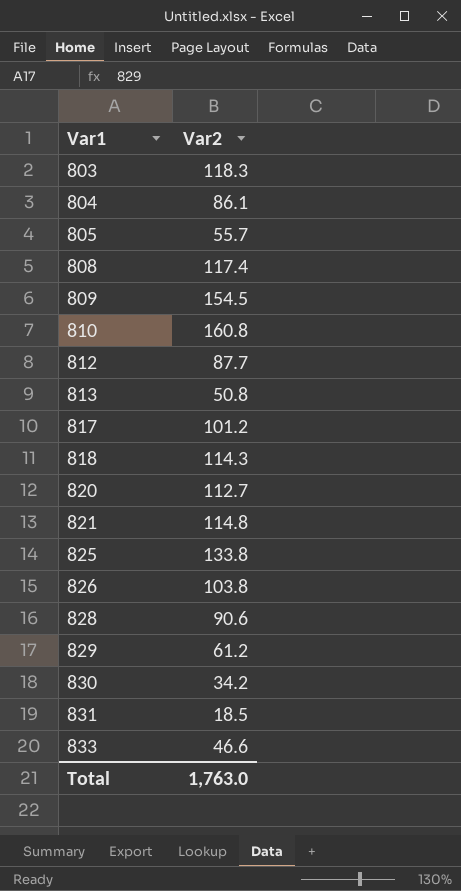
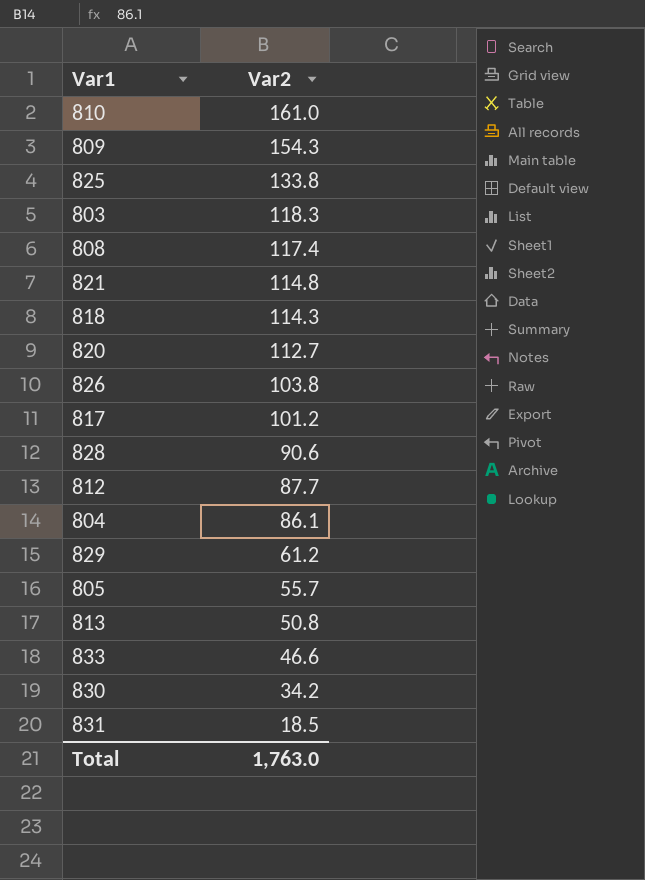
row order: Var1 ascending -> Var2 descending
810 | Var2: 160.8 -> 161.0
809 | Var2: 154.5 -> 154.3

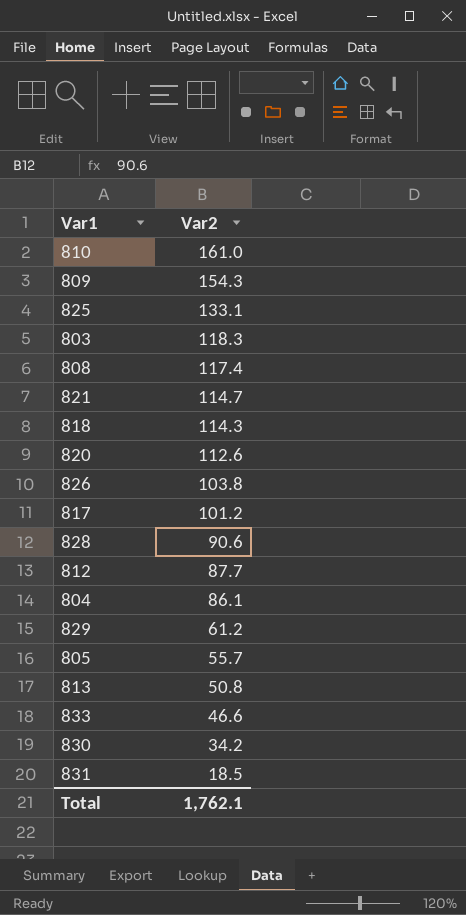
825 | Var2: 133.8 -> 133.1
821 | Var2: 114.8 -> 114.7
820 | Var2: 112.7 -> 112.6
Total | Var2: 1,763.0 -> 1,762.1

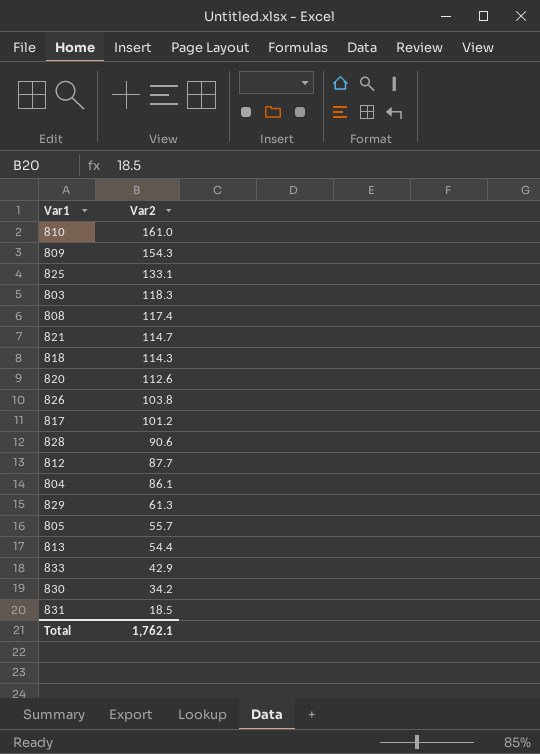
829 | Var2: 61.2 -> 61.3
813 | Var2: 50.8 -> 54.4
833 | Var2: 46.6 -> 42.9

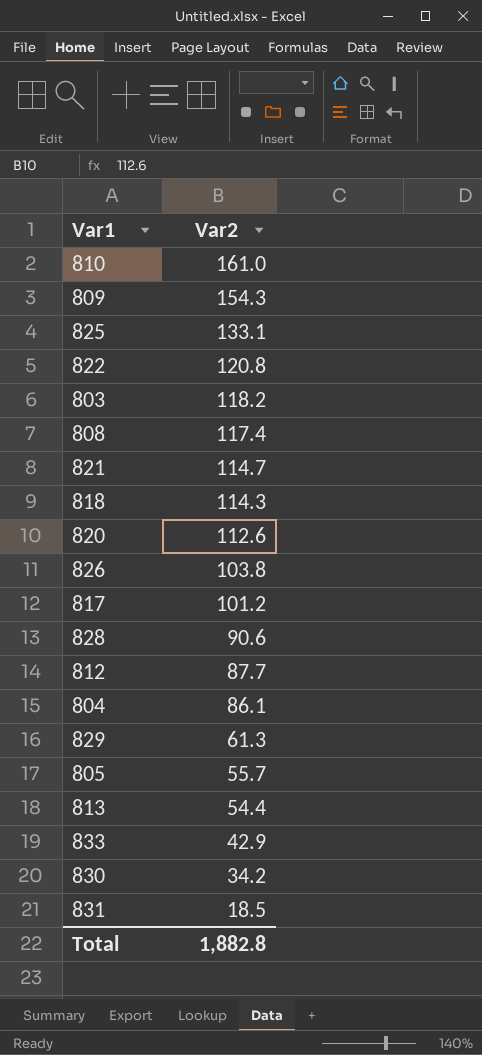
row 822: none -> 120.8
803 | Var2: 118.3 -> 118.2
Total | Var2: 1,762.1 -> 1,882.8

